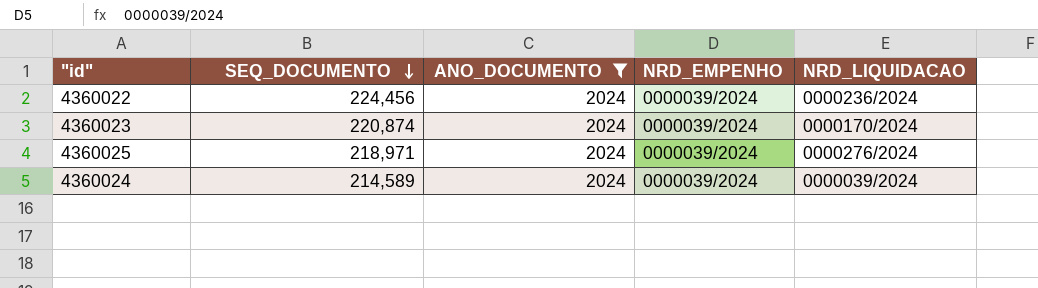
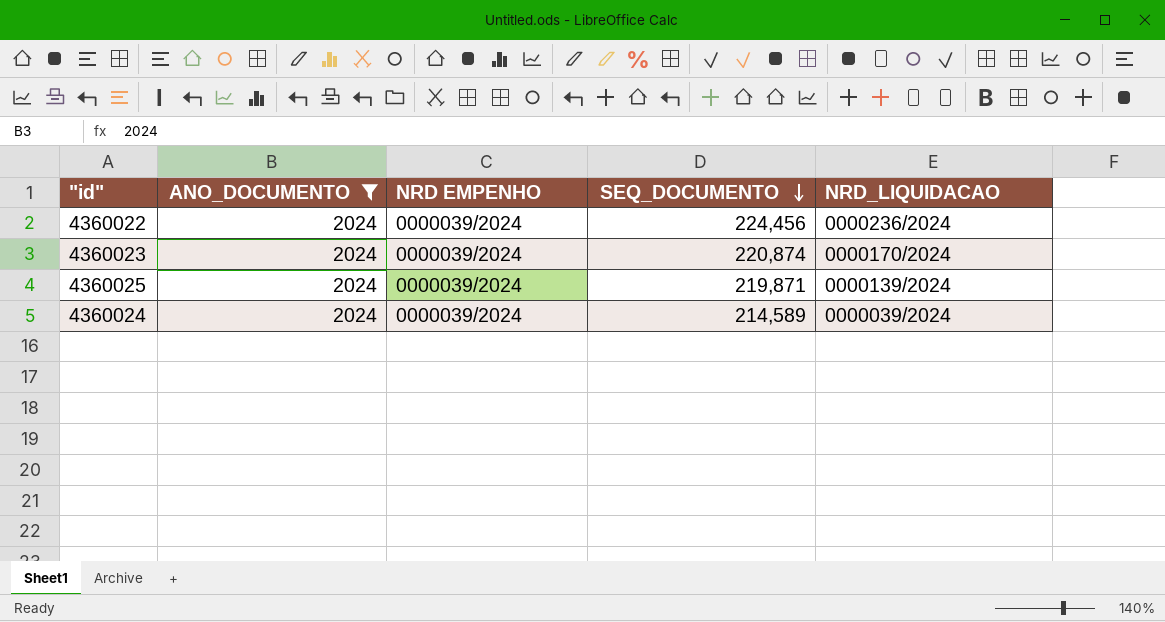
column name: NRD_EMPENHO -> NRD EMPENHO
column SEQ_DOCUMENTO | position: 2 -> 4
4360025 | SEQ_DOCUMENTO: 218,971 -> 219,871
4360025 | NRD_LIQUIDACAO: 0000276/2024 -> 0000139/2024

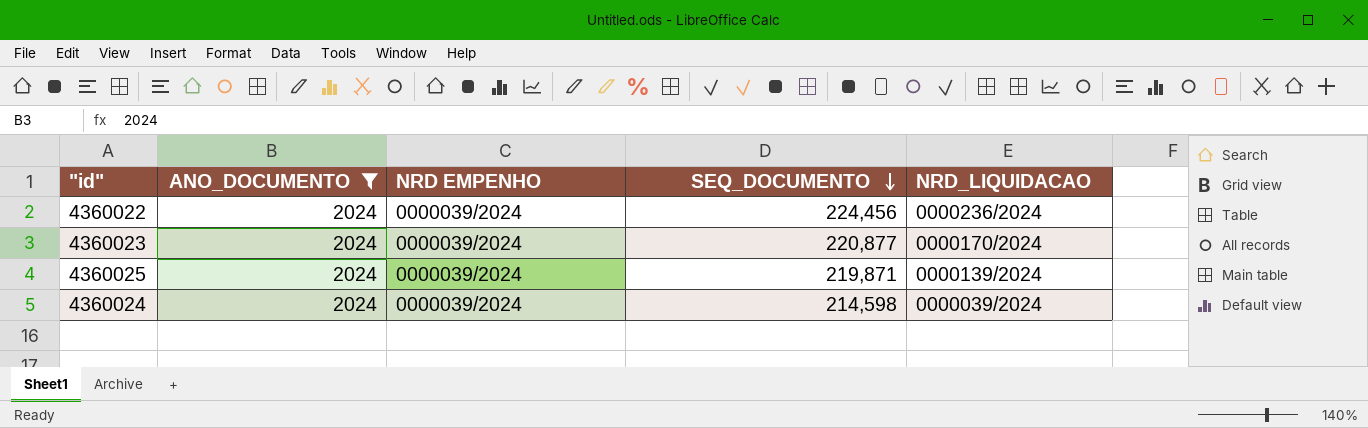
4360023 | SEQ_DOCUMENTO: 220,874 -> 220,877
4360024 | SEQ_DOCUMENTO: 214,589 -> 214,598

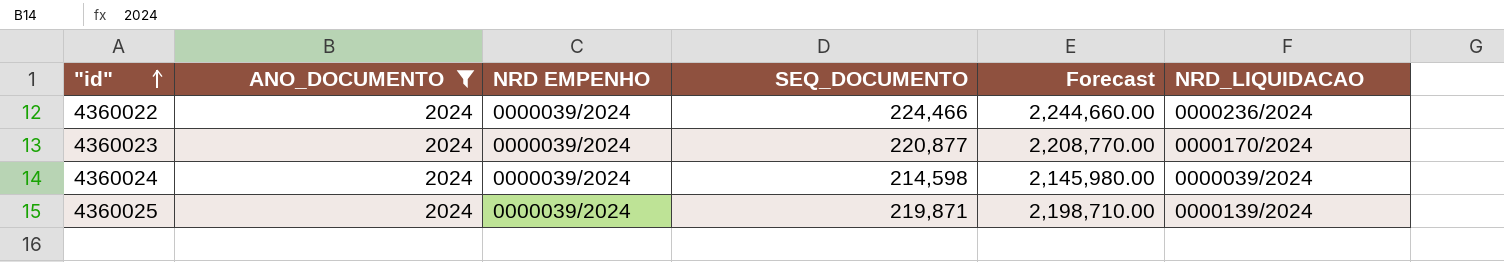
row order: SEQ_DOCUMENTO descending -> "id" ascending
column Forecast | formula: none -> [SEQ_DOCUMENTO] * 10
4360022 | SEQ_DOCUMENTO: 224,456 -> 224,466

